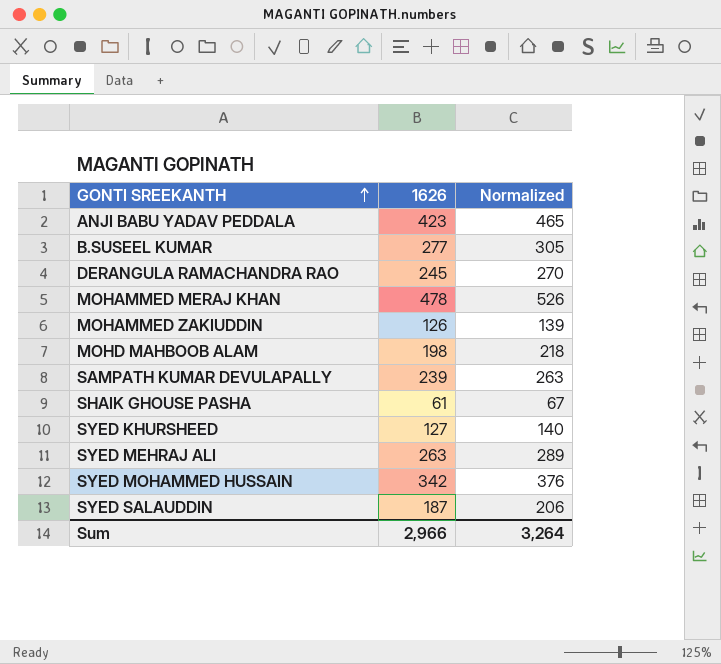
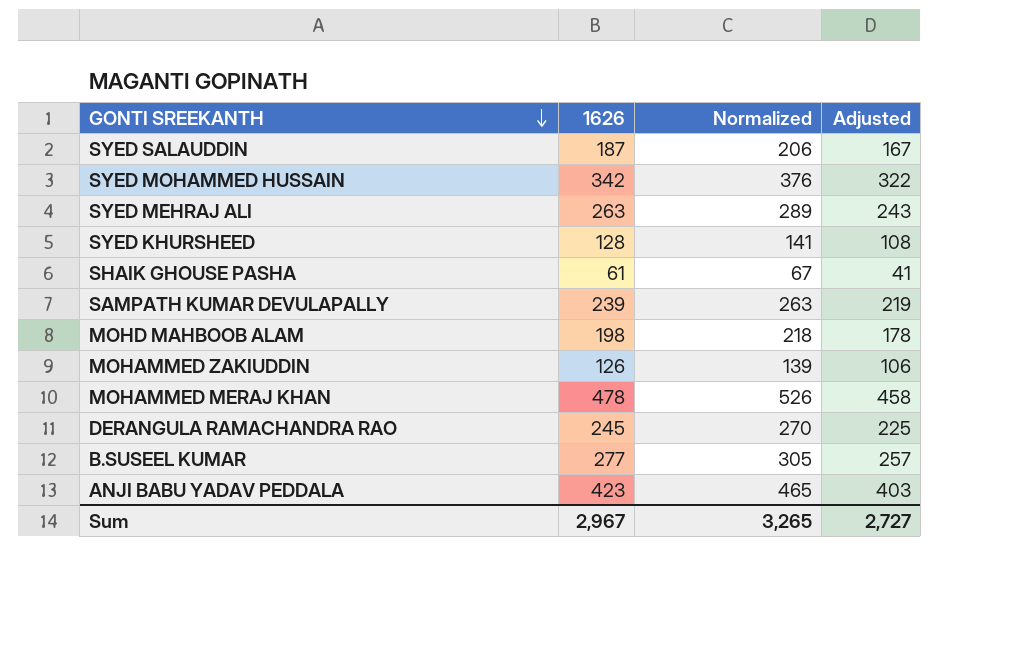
row order: GONTI SREEKANTH ascending -> GONTI SREEKANTH descending
column Adjusted | formula: none -> [1626] - 20
SYED KHURSHEED | 1626: 127 -> 128
SYED KHURSHEED | Normalized: 140 -> 141
Sum | 1626: 2,966 -> 2,967
Sum | Normalized: 3,264 -> 3,265

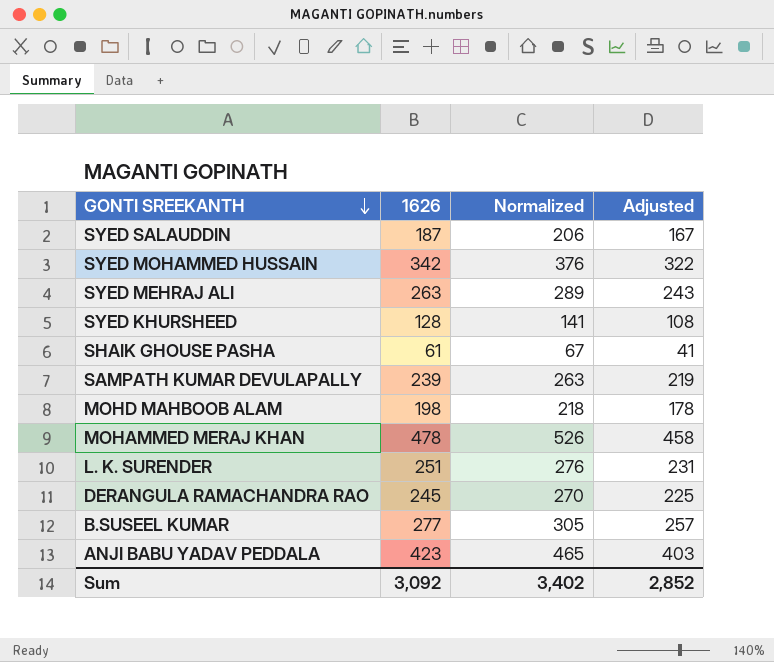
row MOHAMMED ZAKIUDDIN: 126 | 139 | 106 -> none
row L. K. SURENDER: none -> 251 | 276 | 231
Sum | 1626: 2,967 -> 3,092
Sum | Normalized: 3,265 -> 3,402
Sum | Adjusted: 2,727 -> 2,852

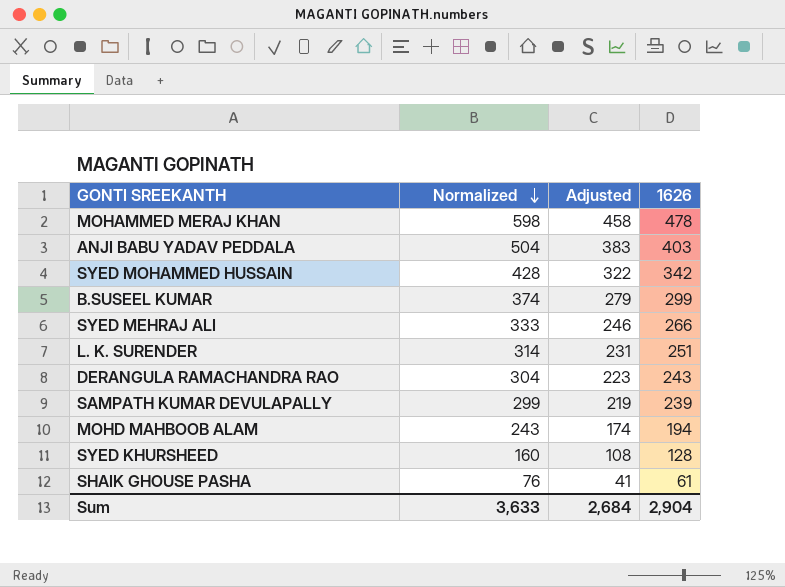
row order: GONTI SREEKANTH descending -> Normalized descending
column Normalized | formula: [1626] * 1.1 -> [1626] * 1.25
column 1626 | position: 2 -> 4
row SYED SALAUDDIN: 187 | 206 | 167 -> none
ANJI BABU YADAV PEDDALA | Adjusted: 403 -> 383
ANJI BABU YADAV PEDDALA | 1626: 423 -> 403
B.SUSEEL KUMAR | Adjusted: 257 -> 279
B.SUSEEL KUMAR | 1626: 277 -> 299
SYED MEHRAJ ALI | Adjusted: 243 -> 246
SYED MEHRAJ ALI | 1626: 263 -> 266
DERANGULA RAMACHANDRA RAO | Adjusted: 225 -> 223
DERANGULA RAMACHANDRA RAO | 1626: 245 -> 243
MOHD MAHBOOB ALAM | Adjusted: 178 -> 174
MOHD MAHBOOB ALAM | 1626: 198 -> 194
Sum | Normalized: 3,402 -> 3,633
Sum | Adjusted: 2,852 -> 2,684
Sum | 1626: 3,092 -> 2,904

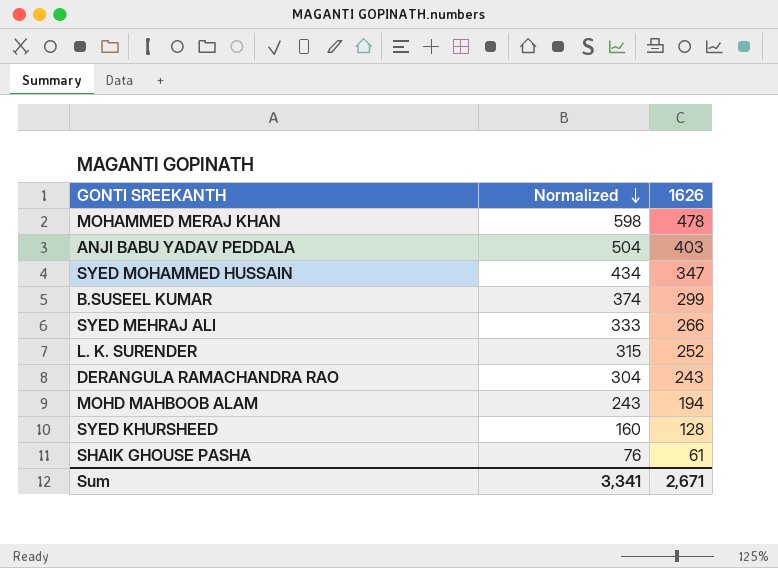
column Adjusted | formula: [1626] - 20 -> none
row SAMPATH KUMAR DEVULAPALLY: 299 | 219 | 239 -> none
SYED MOHAMMED HUSSAIN | Normalized: 428 -> 434
SYED MOHAMMED HUSSAIN | 1626: 342 -> 347
L. K. SURENDER | Normalized: 314 -> 315
L. K. SURENDER | 1626: 251 -> 252
Sum | Normalized: 3,633 -> 3,341
Sum | 1626: 2,904 -> 2,671

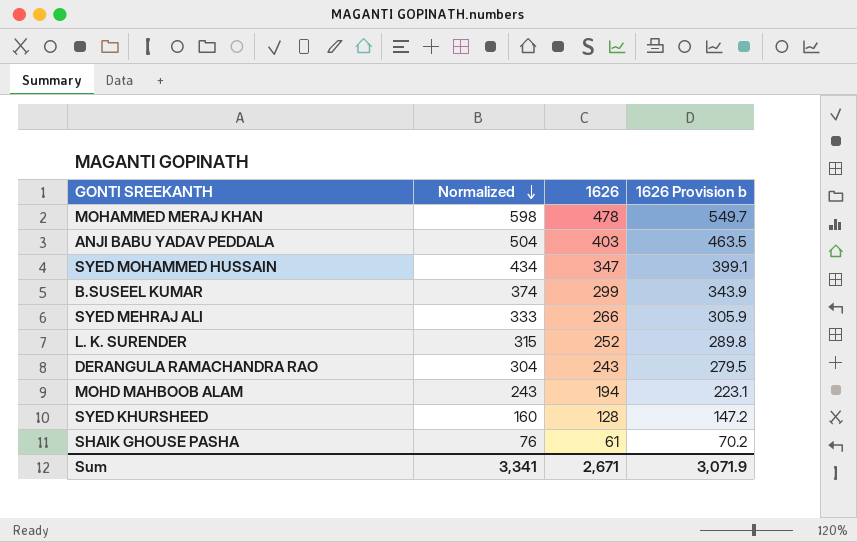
column 1626 Provision b | formula: none -> [1626] * 1.15

